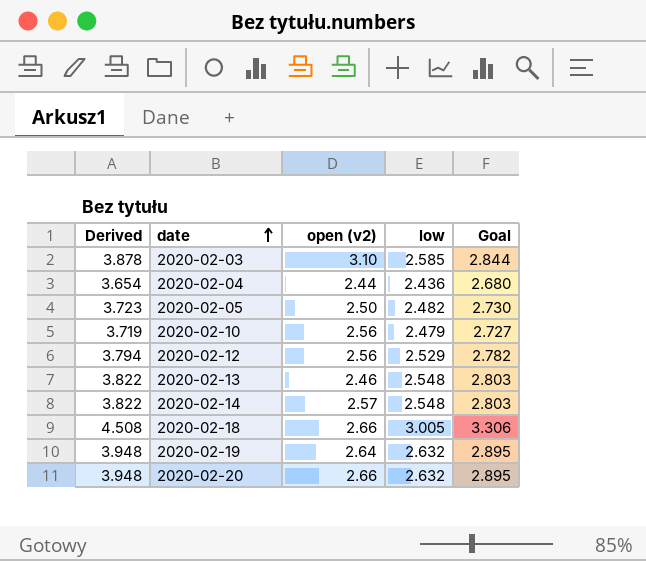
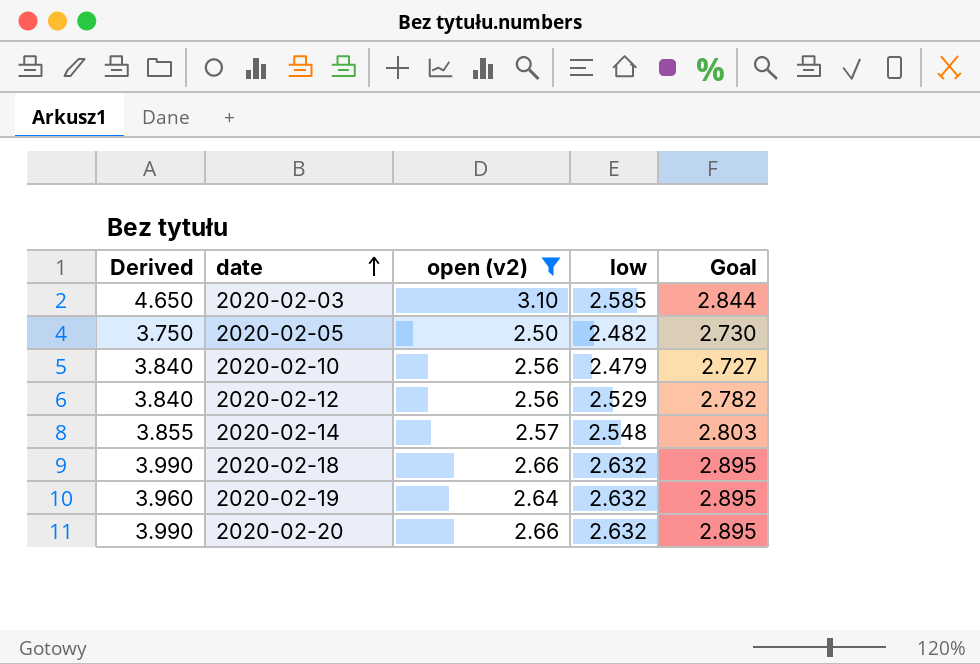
filter: none -> open (v2) >= 2.50
column Derived | formula: [low] * 1.5 -> [open (v2)] * 1.5
2020-02-18 | low: 3.005 -> 2.632
2020-02-18 | Goal: 3.306 -> 2.895

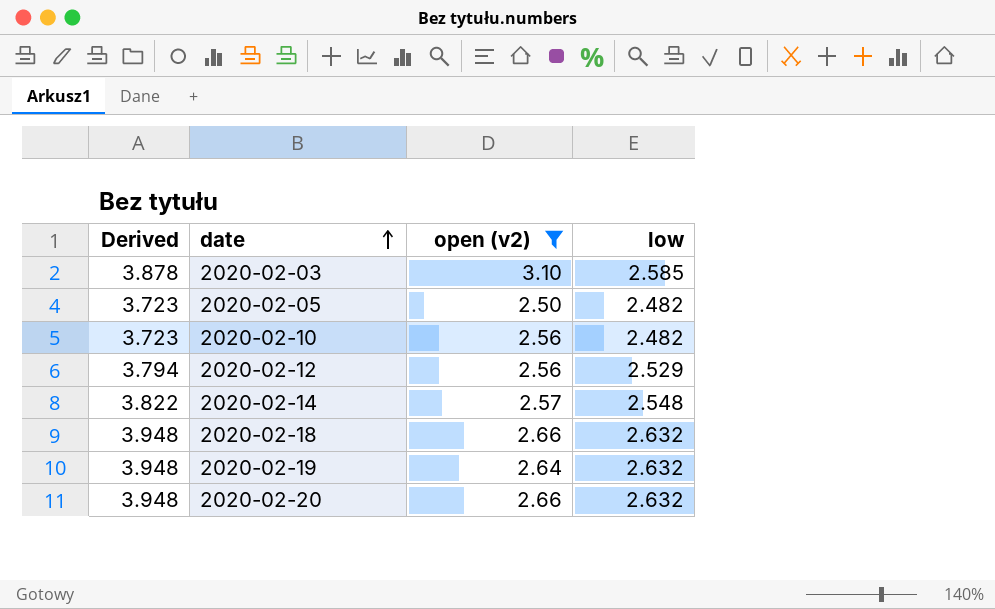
column Goal | formula: [low] * 1.1 -> none
column Derived | formula: [open (v2)] * 1.5 -> [low] * 1.5
2020-02-10 | low: 2.479 -> 2.482

